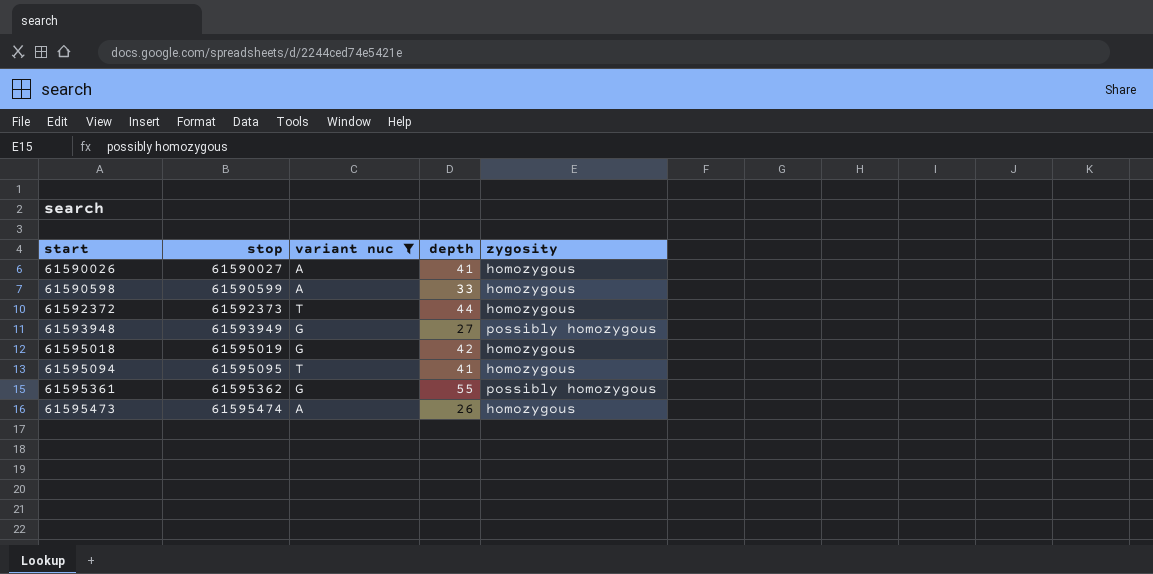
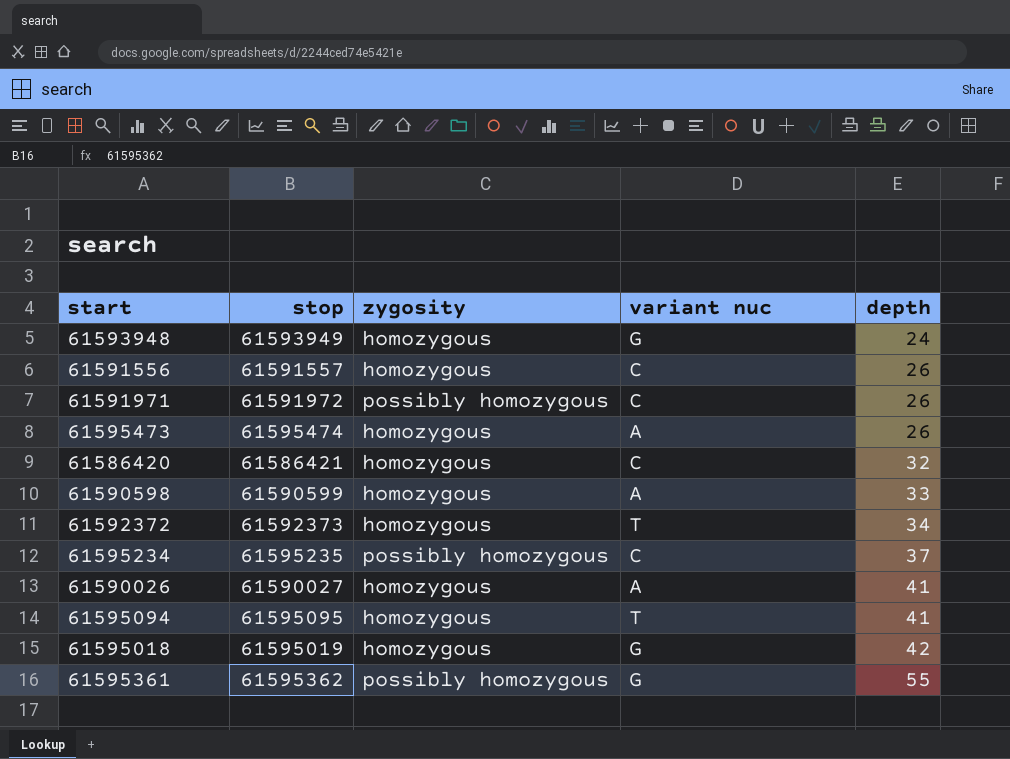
filter: variant nuc != C -> none
row order: start ascending -> depth ascending
column zygosity | position: 5 -> 3
61593948 | zygosity: possibly homozygous -> homozygous
61593948 | depth: 27 -> 24
61592372 | depth: 44 -> 34

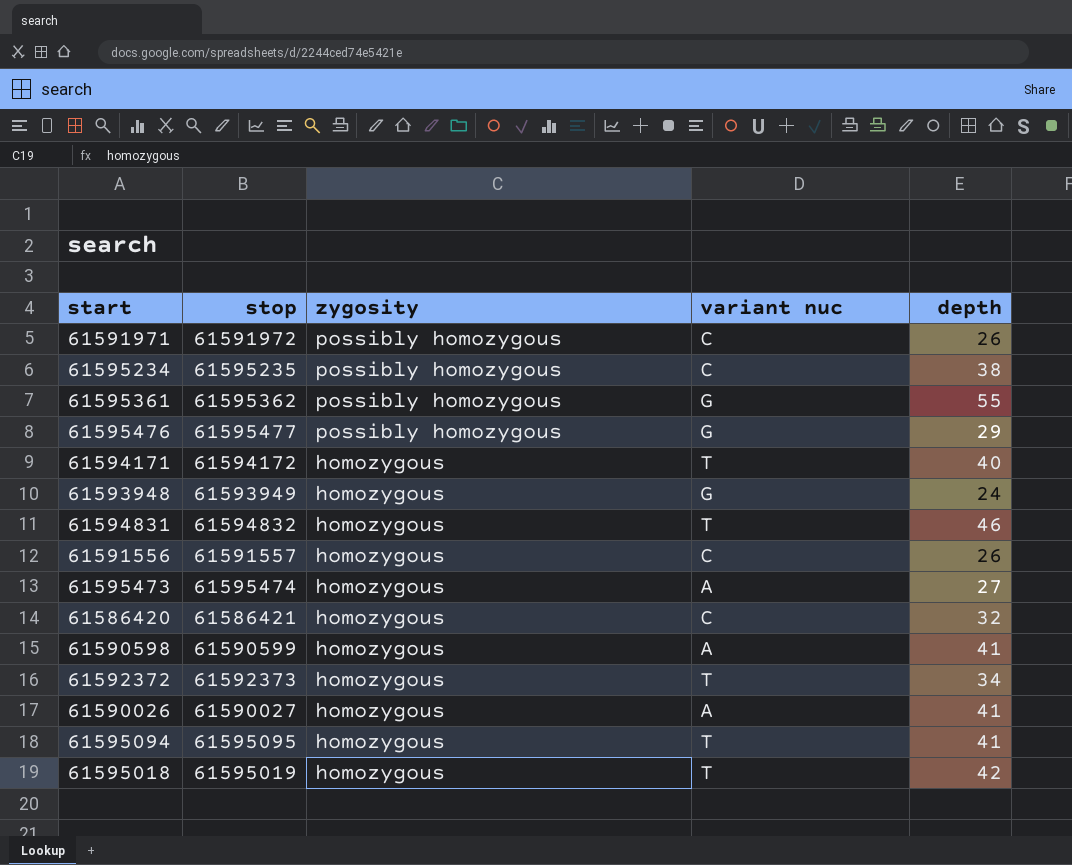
row order: depth ascending -> zygosity descending
61595234 | depth: 37 -> 38
row 61595476: none -> 61595477 | possibly homozygous | G | 29
row 61594171: none -> 61594172 | homozygous | T | 40
row 61594831: none -> 61594832 | homozygous | T | 46
61595473 | depth: 26 -> 27
61590598 | depth: 33 -> 41
61595018 | variant nuc: G -> T

